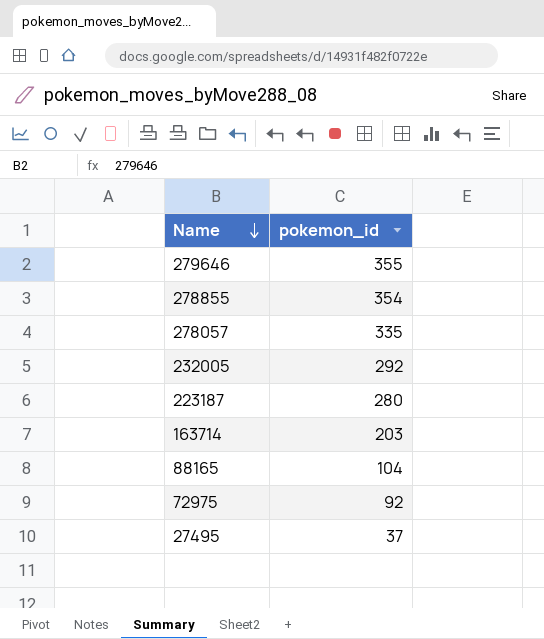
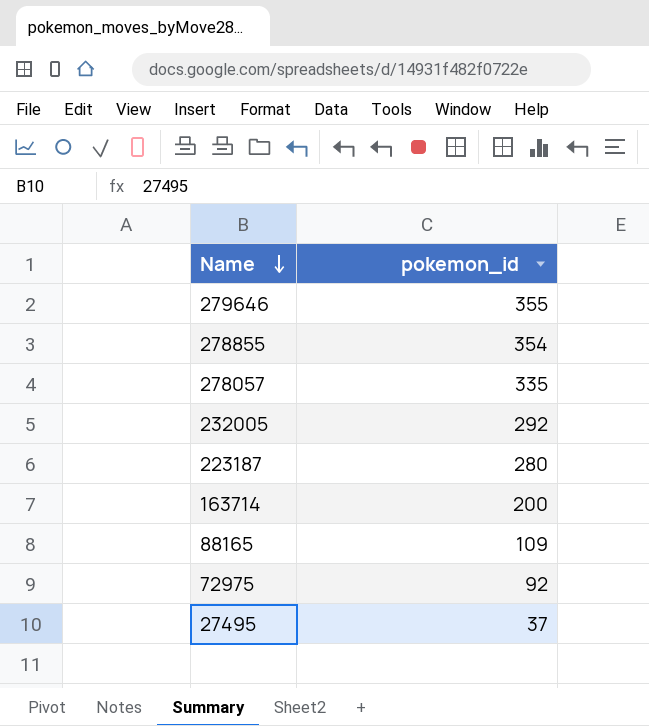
163714 | pokemon_id: 203 -> 200
88165 | pokemon_id: 104 -> 109

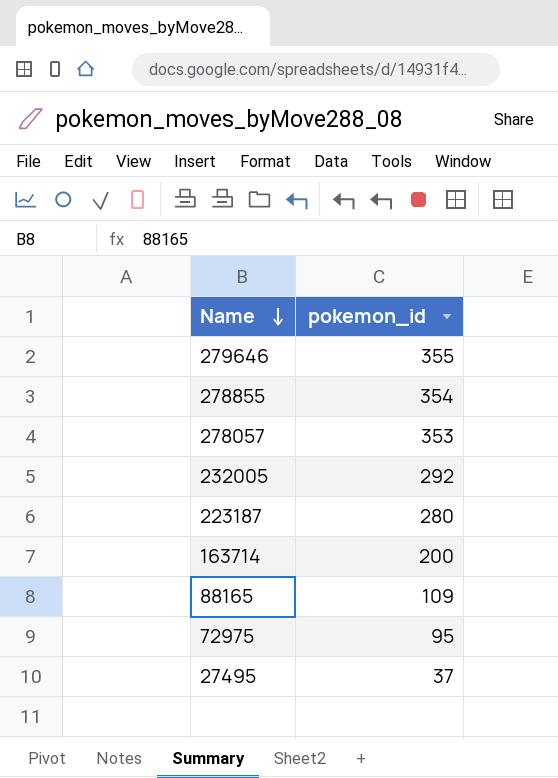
278057 | pokemon_id: 335 -> 353
72975 | pokemon_id: 92 -> 95

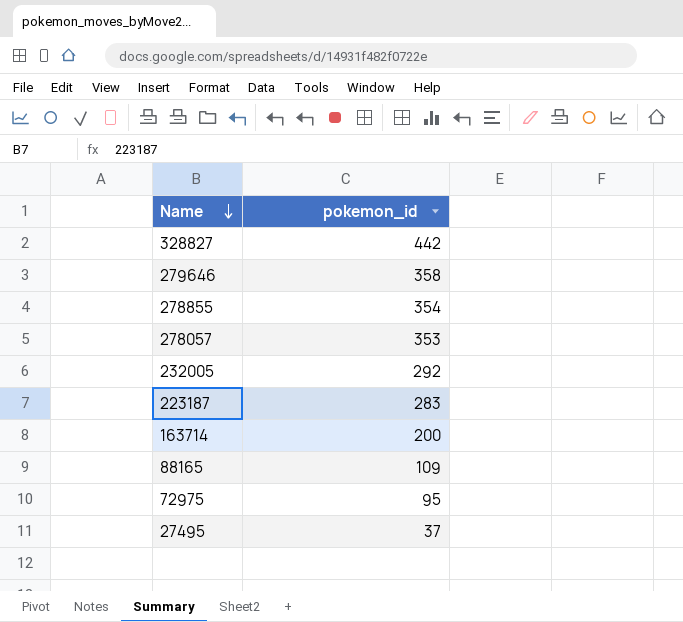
row 328827: none -> 442
279646 | pokemon_id: 355 -> 358
223187 | pokemon_id: 280 -> 283

